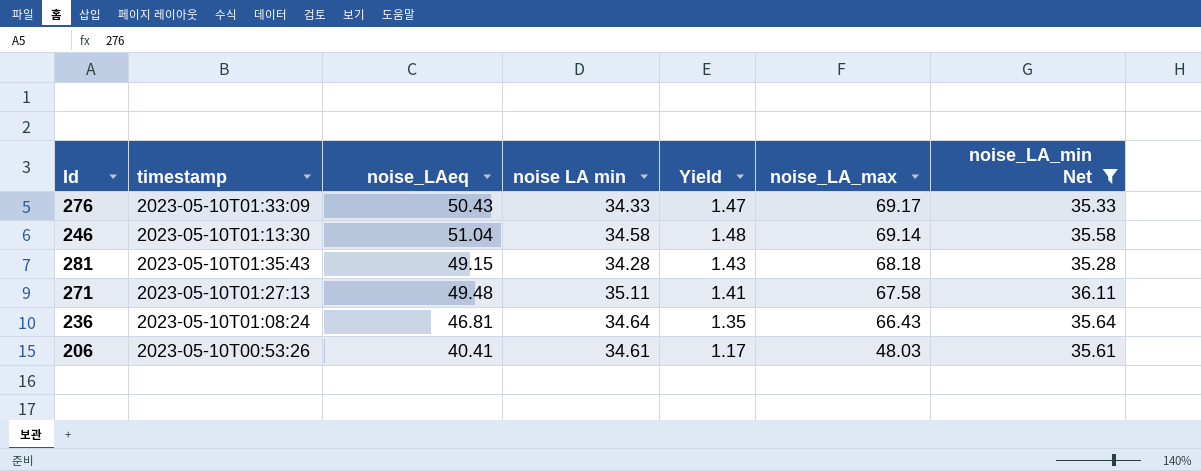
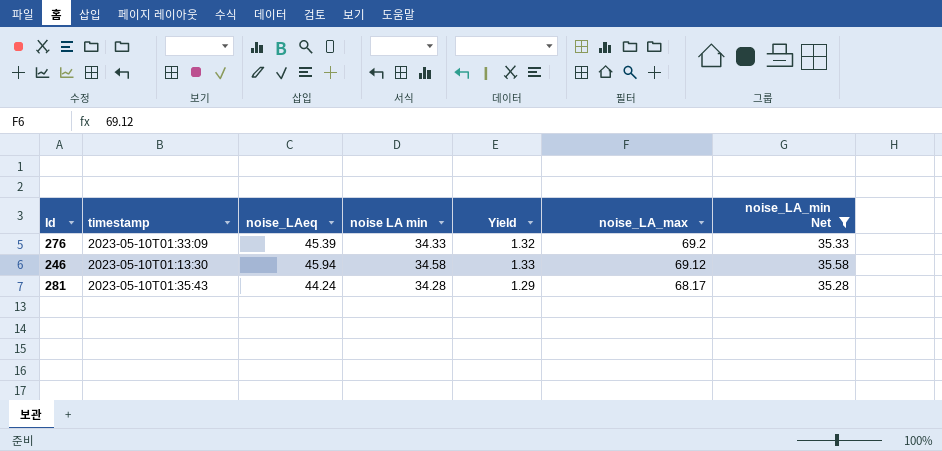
row 271: 2023-05-10T01:27:13 | 49.48 | 35.11 | 1.41 | 67.58 | 36.11 -> none
row 236: 2023-05-10T01:08:24 | 46.81 | 34.64 | 1.35 | 66.43 | 35.64 -> none
row 206: 2023-05-10T00:53:26 | 40.41 | 34.61 | 1.17 | 48.03 | 35.61 -> none
276 | noise_LAeq: 50.43 -> 45.39
276 | Yield: 1.47 -> 1.32
276 | noise_LA_max: 69.17 -> 69.2
246 | noise_LAeq: 51.04 -> 45.94
246 | Yield: 1.48 -> 1.33
246 | noise_LA_max: 69.14 -> 69.12
281 | noise_LAeq: 49.15 -> 44.24
281 | Yield: 1.43 -> 1.29
281 | noise_LA_max: 68.18 -> 68.17

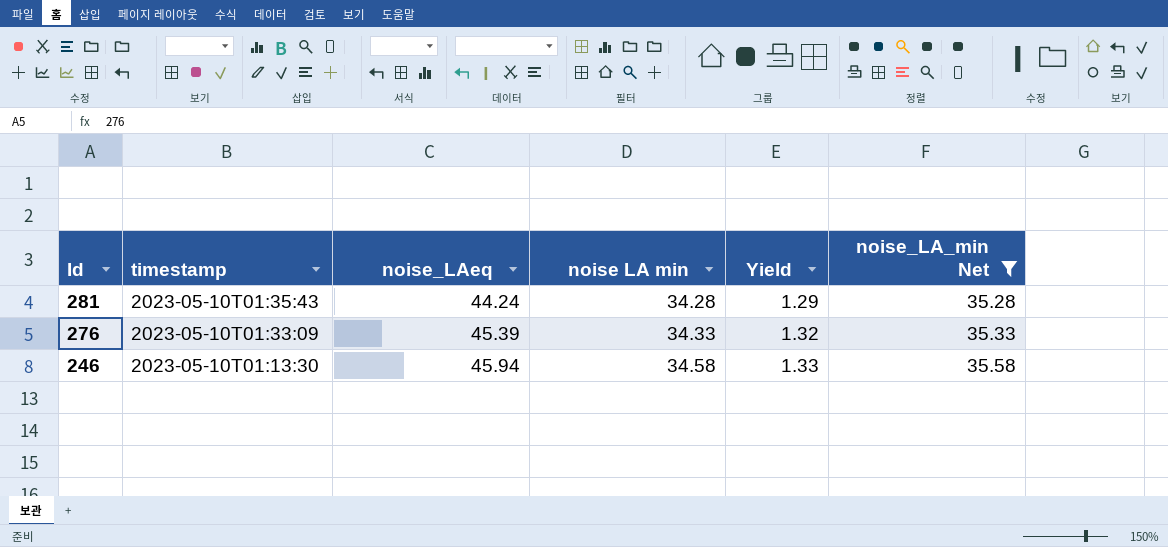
row order: noise_LA_max descending -> Id descending
column noise_LA_max | position: 6 -> none

